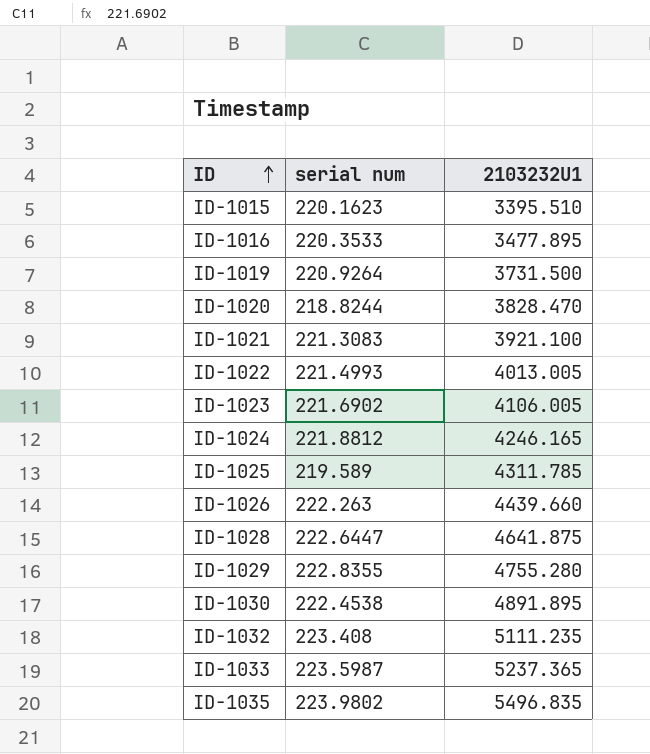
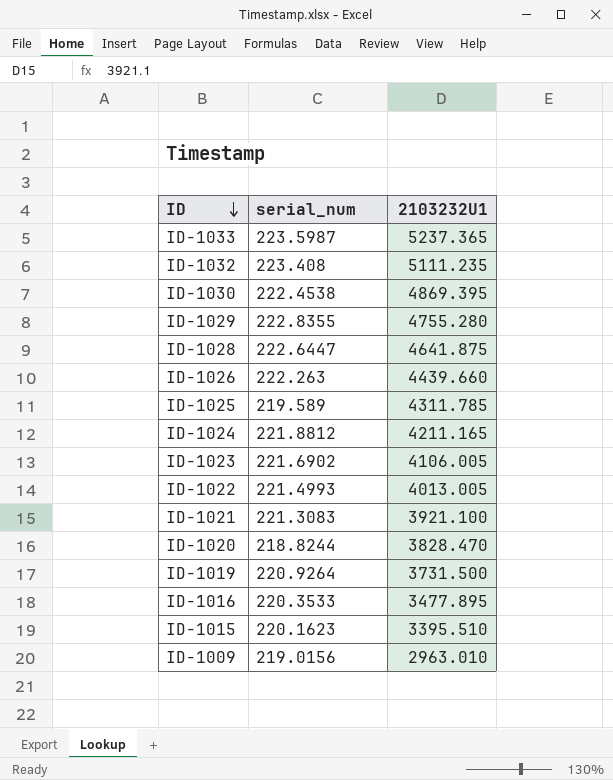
row order: ID ascending -> ID descending
column name: serial num -> serial_num
row ID-1035: 223.9802 | 5496.835 -> none
ID-1030 | 2103232U1: 4891.895 -> 4869.395
ID-1024 | 2103232U1: 4246.165 -> 4211.165
row ID-1009: none -> 219.0156 | 2963.010

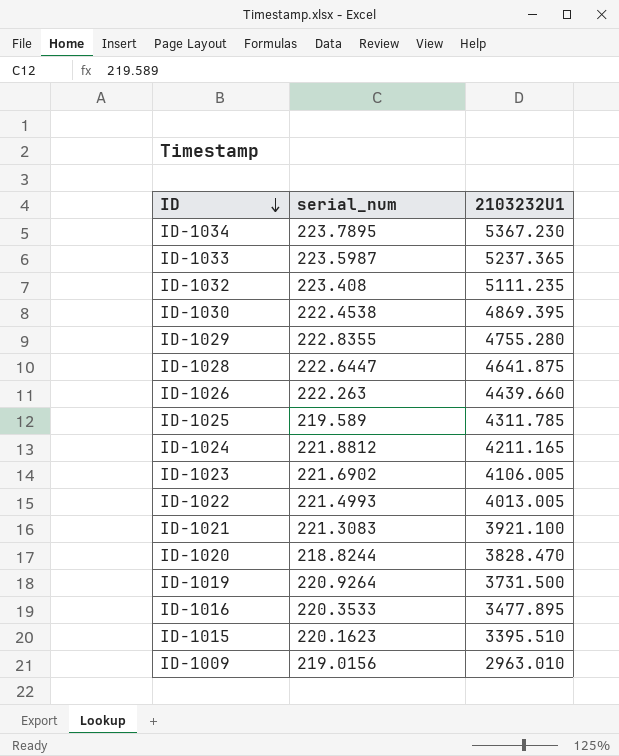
row ID-1034: none -> 223.7895 | 5367.230

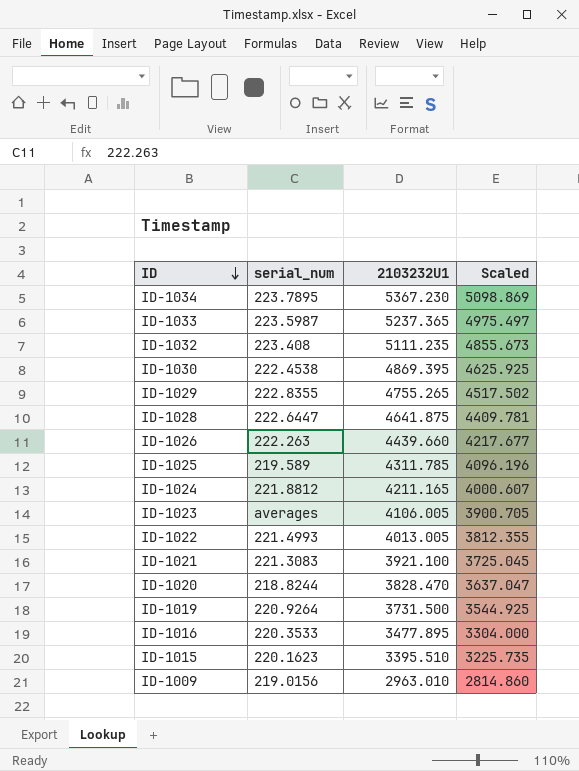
column Scaled | formula: none -> [2103232U1] * 0.95
ID-1029 | 2103232U1: 4755.280 -> 4755.265
ID-1023 | serial_num: 221.6902 -> averages

